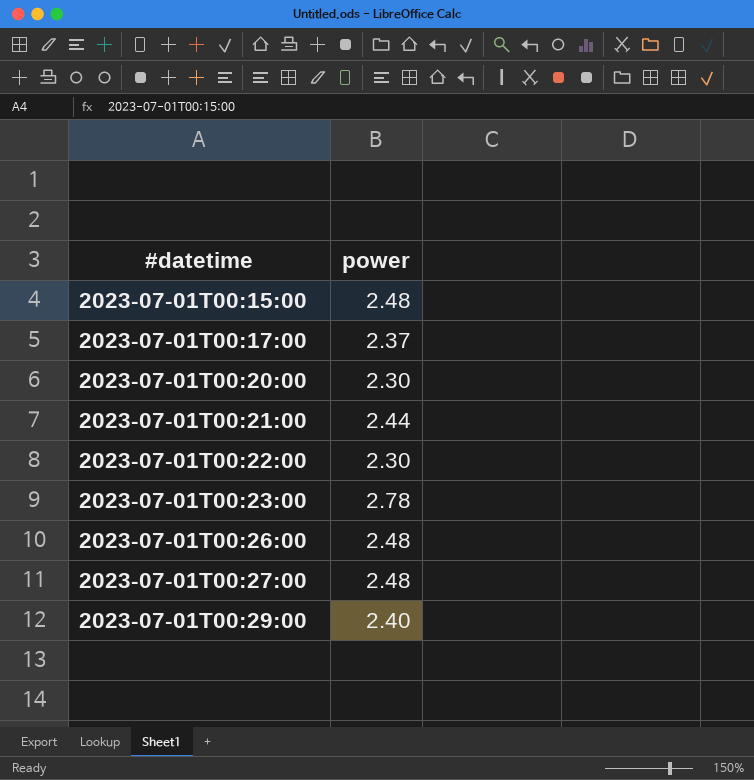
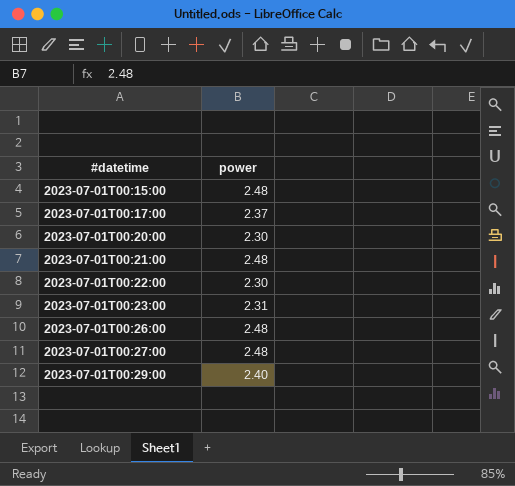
2023-07-01T00:21:00 | power: 2.44 -> 2.48
2023-07-01T00:23:00 | power: 2.78 -> 2.31

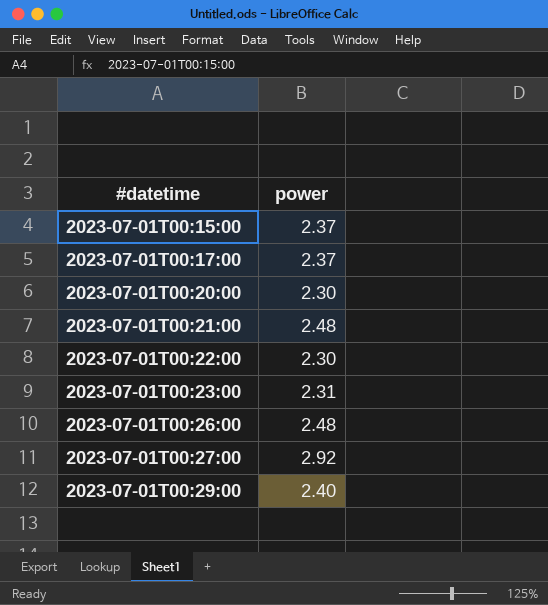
2023-07-01T00:15:00 | power: 2.48 -> 2.37
2023-07-01T00:27:00 | power: 2.48 -> 2.92

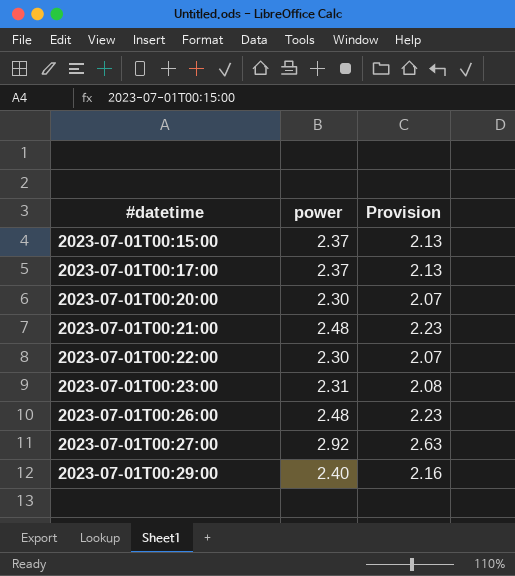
column Provision | formula: none -> [power] * 0.9

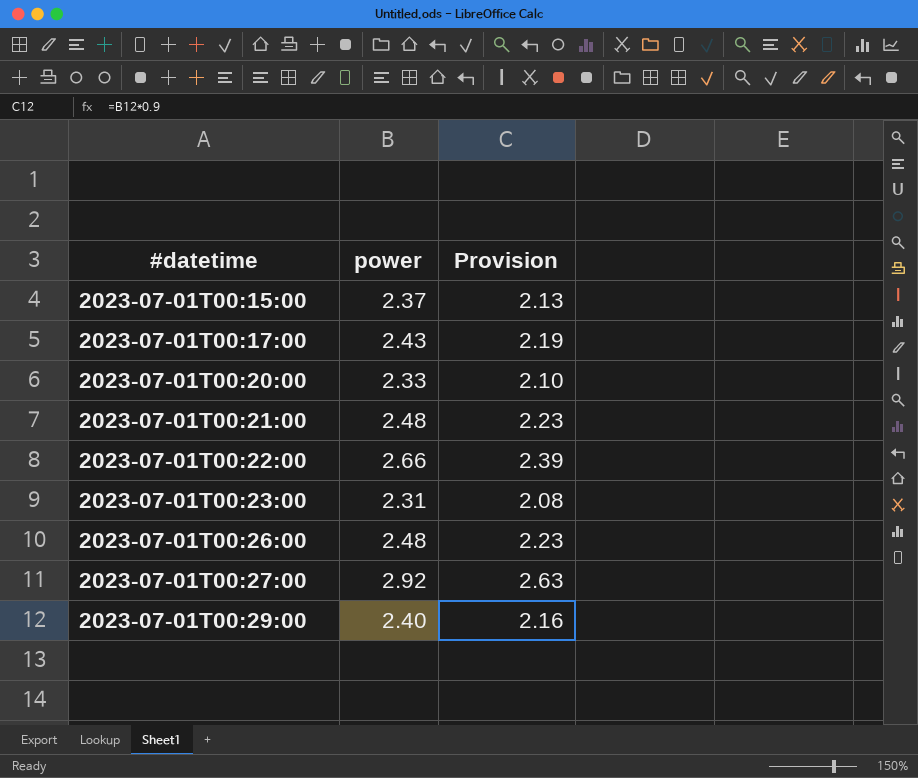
2023-07-01T00:17:00 | power: 2.37 -> 2.43
2023-07-01T00:17:00 | Provision: 2.13 -> 2.19
2023-07-01T00:20:00 | power: 2.30 -> 2.33
2023-07-01T00:20:00 | Provision: 2.07 -> 2.10
2023-07-01T00:22:00 | power: 2.30 -> 2.66
2023-07-01T00:22:00 | Provision: 2.07 -> 2.39

